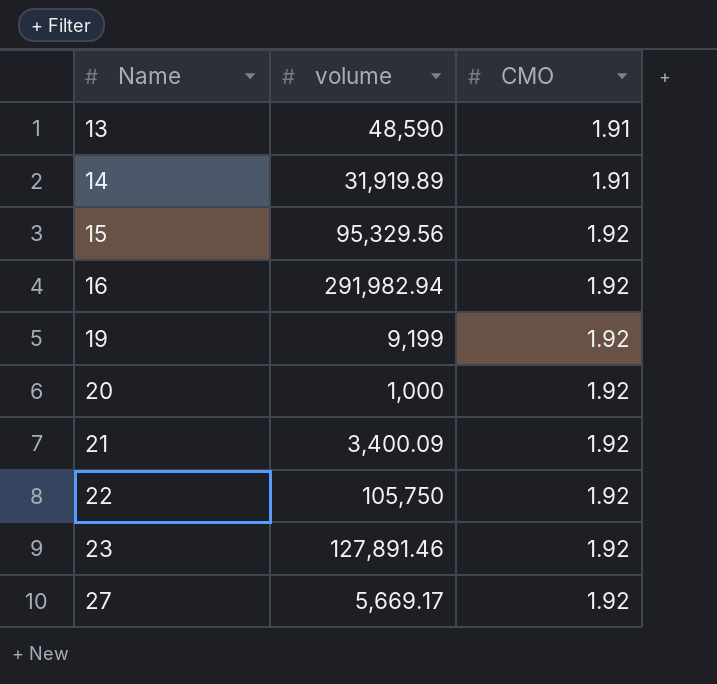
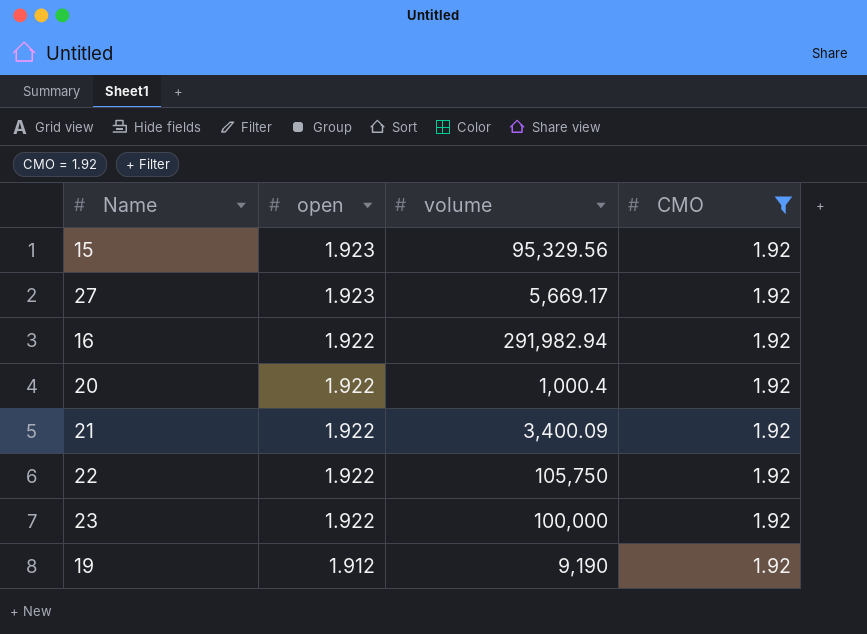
filter: none -> CMO = 1.92
row order: Name ascending -> open descending
column open | position: none -> 2
20 | volume: 1,000 -> 1,000.4
23 | volume: 127,891.46 -> 100,000
19 | volume: 9,199 -> 9,190

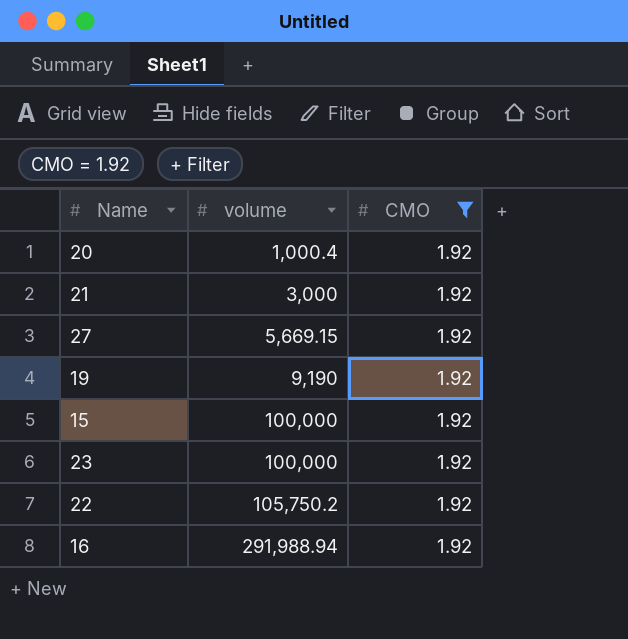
row order: open descending -> volume ascending
column open | position: 2 -> none
21 | volume: 3,400.09 -> 3,000
27 | volume: 5,669.17 -> 5,669.15
15 | volume: 95,329.56 -> 100,000
22 | volume: 105,750 -> 105,750.2
16 | volume: 291,982.94 -> 291,988.94

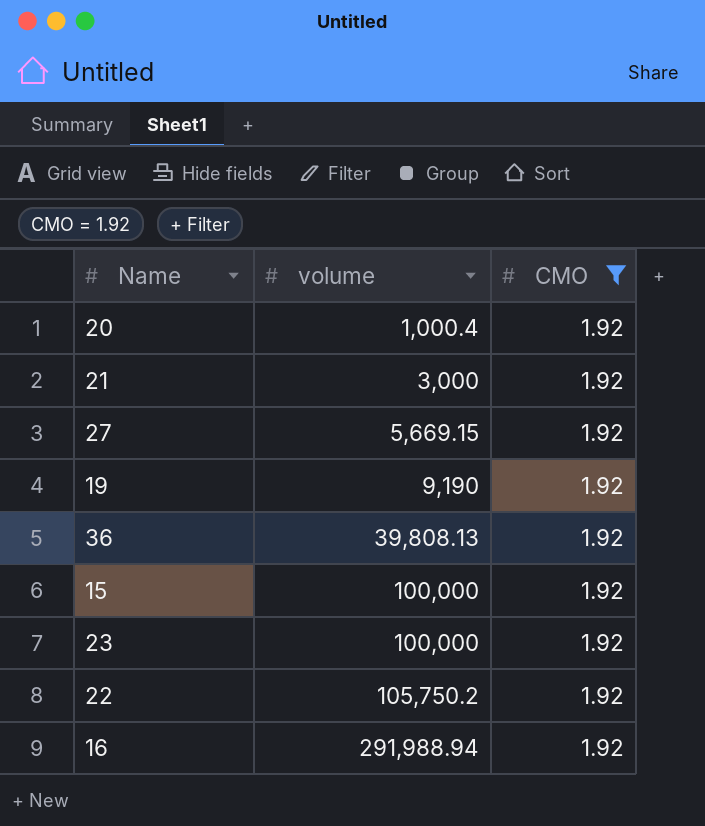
row 36: none -> 39,808.13 | 1.92

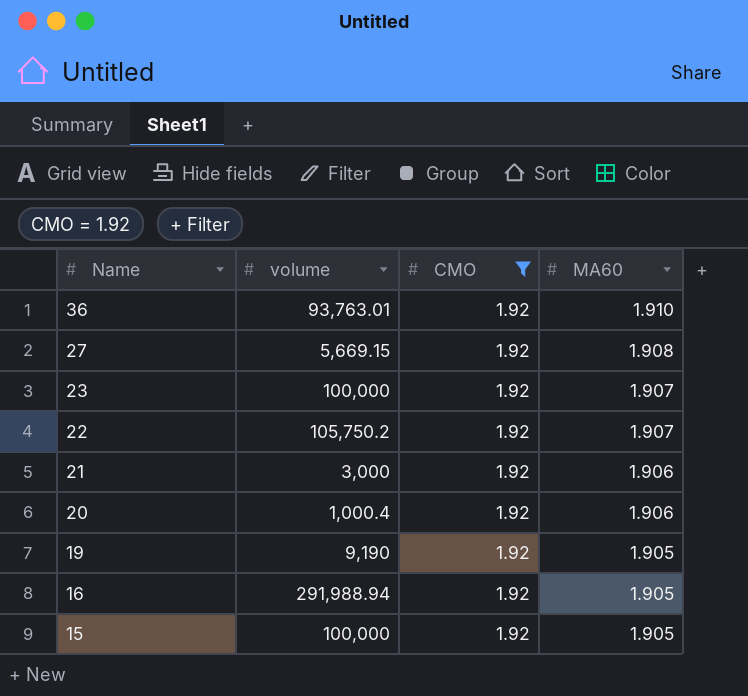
row order: volume ascending -> Name descending
column MA60 | position: none -> 4
36 | volume: 39,808.13 -> 93,763.01

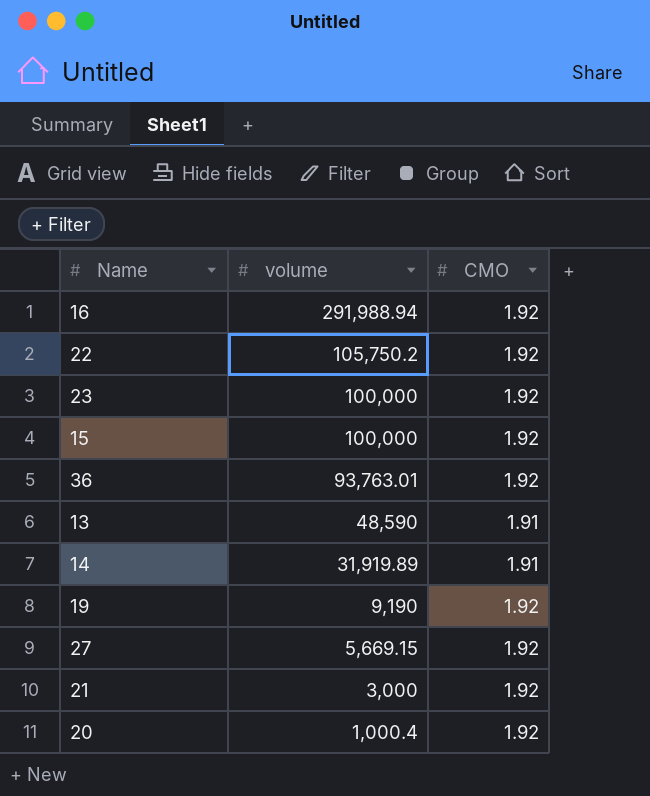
filter: CMO = 1.92 -> none
row order: Name descending -> volume descending
column MA60 | position: 4 -> none

